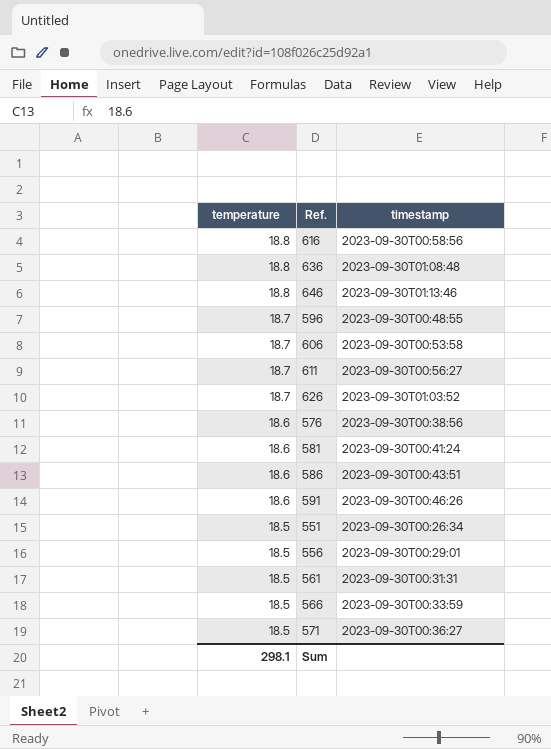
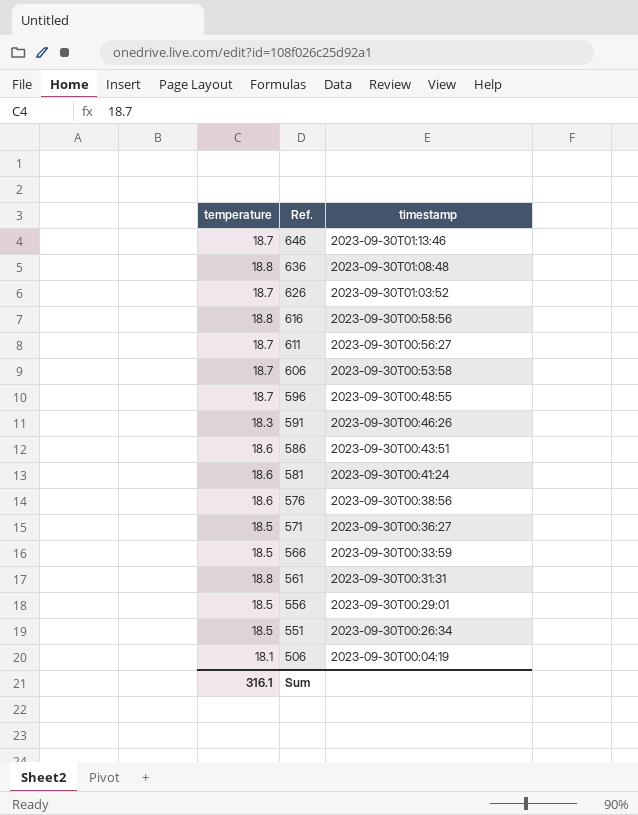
row order: temperature descending -> Ref. descending
646 | temperature: 18.8 -> 18.7
591 | temperature: 18.6 -> 18.3
561 | temperature: 18.5 -> 18.8
row 506: none -> 18.1 | 2023-09-30T00:04:19
Sum | temperature: 298.1 -> 316.1

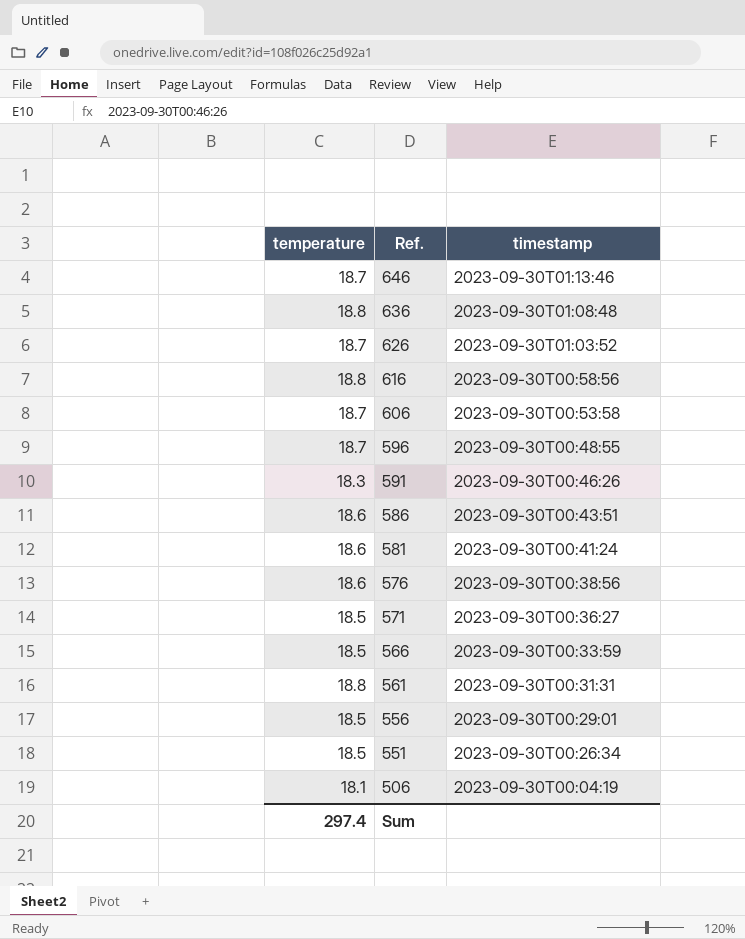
row 611: 18.7 | 2023-09-30T00:56:27 -> none
Sum | temperature: 316.1 -> 297.4

